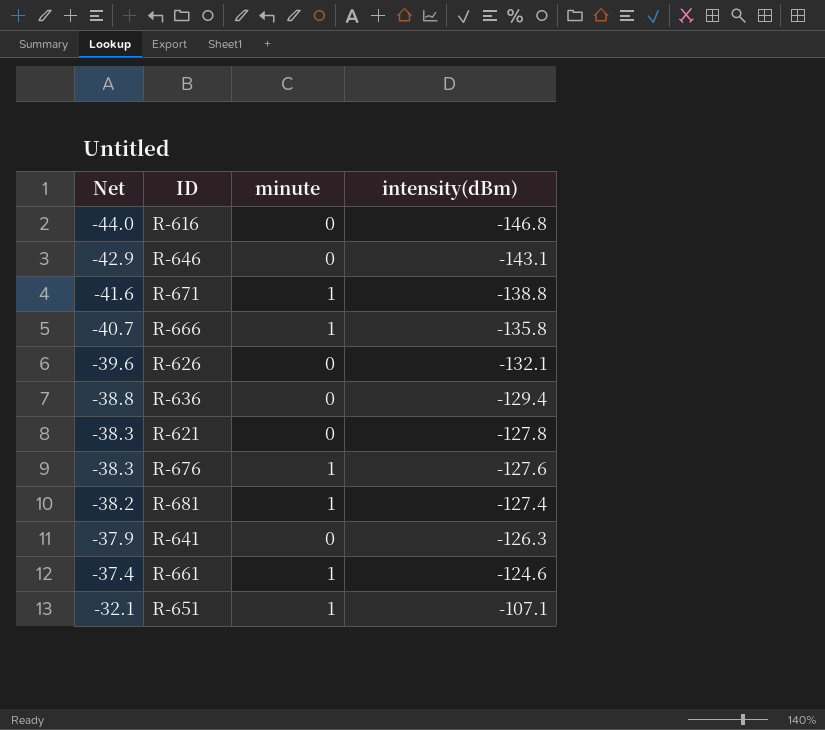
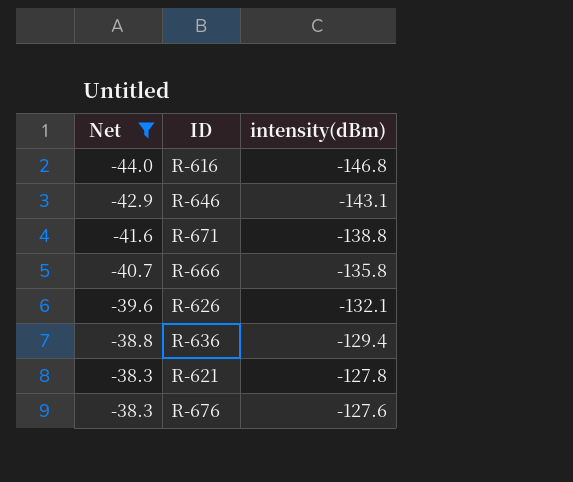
filter: none -> Net <= -38.3
column minute | position: 3 -> none

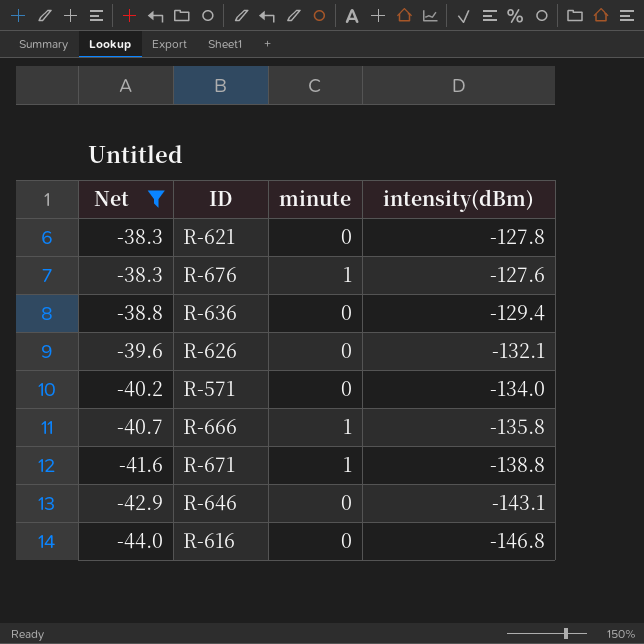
row order: Net ascending -> Net descending
column minute | position: none -> 3
row R-571: none -> -40.2 | 0 | -134.0

